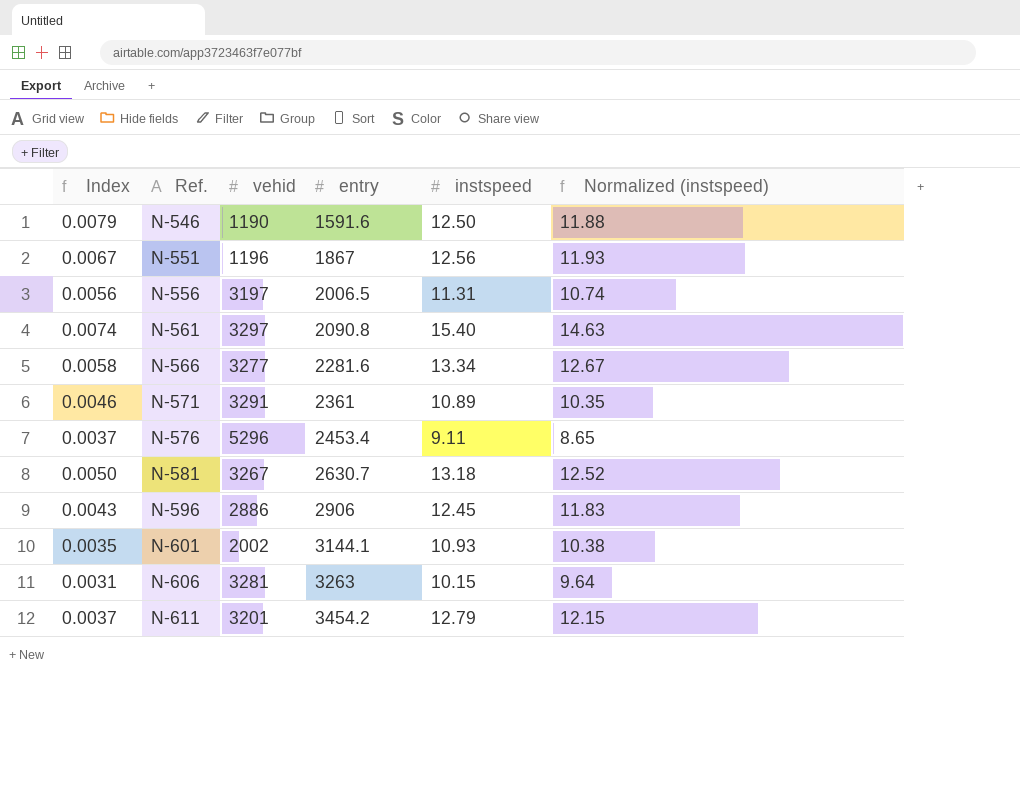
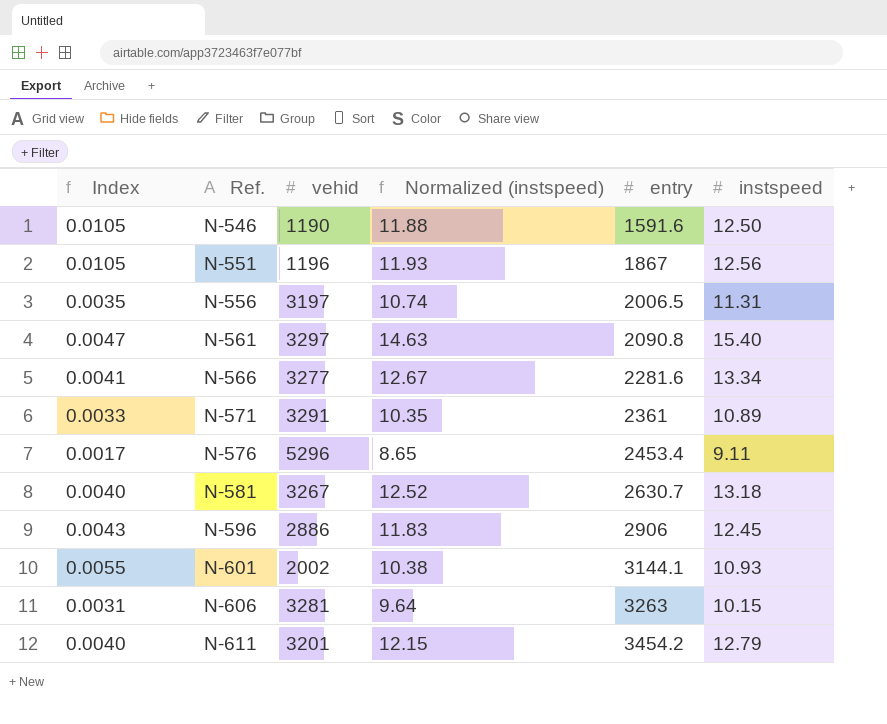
column Index | formula: [instspeed] / [entry] -> [instspeed] / [vehid]
column Normalized (instspeed) | position: 6 -> 4

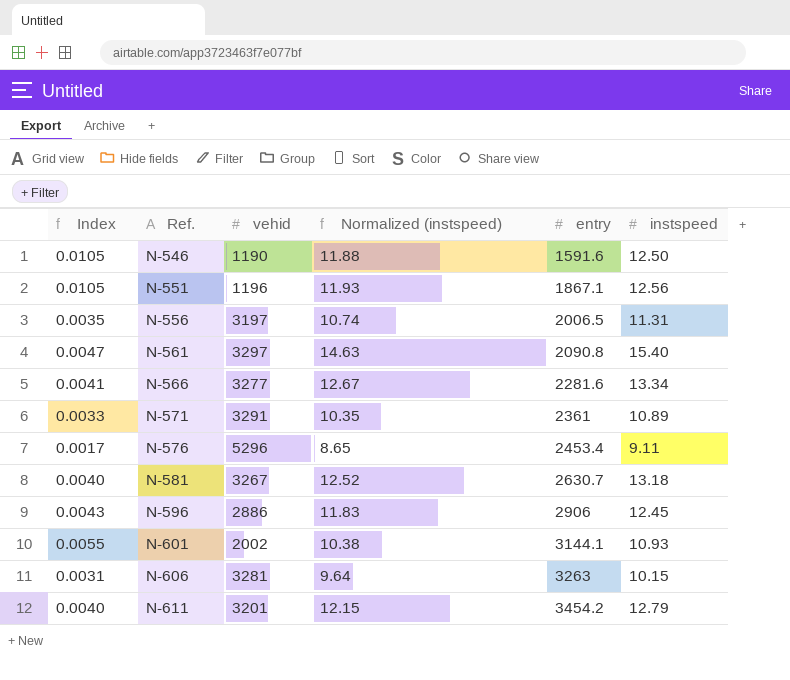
N-551 | entry: 1867 -> 1867.1

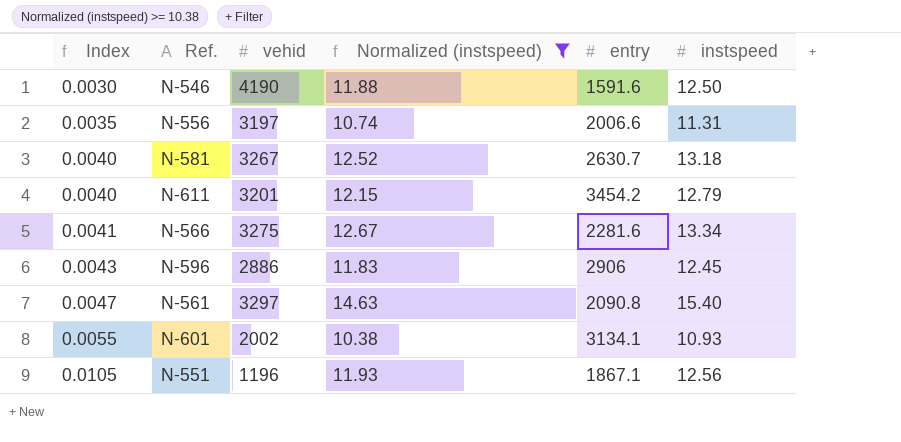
filter: none -> Normalized (instspeed) >= 10.38
row order: Ref. ascending -> Index ascending
N-546 | Index: 0.0105 -> 0.0030
N-546 | vehid: 1190 -> 4190
N-556 | entry: 2006.5 -> 2006.6
N-566 | vehid: 3277 -> 3275
N-601 | entry: 3144.1 -> 3134.1

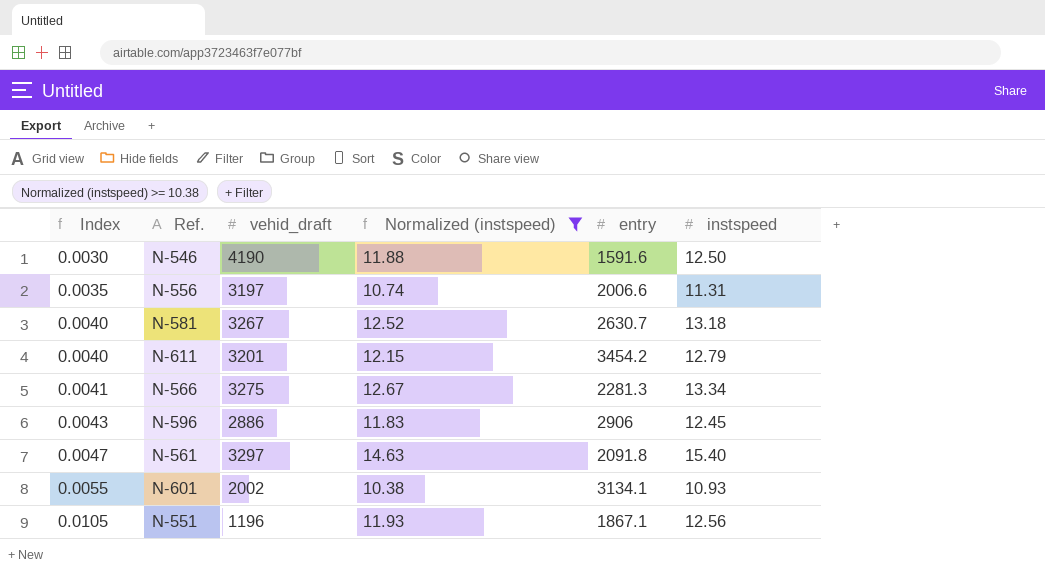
column name: vehid -> vehid_draft
N-566 | entry: 2281.6 -> 2281.3
N-561 | entry: 2090.8 -> 2091.8

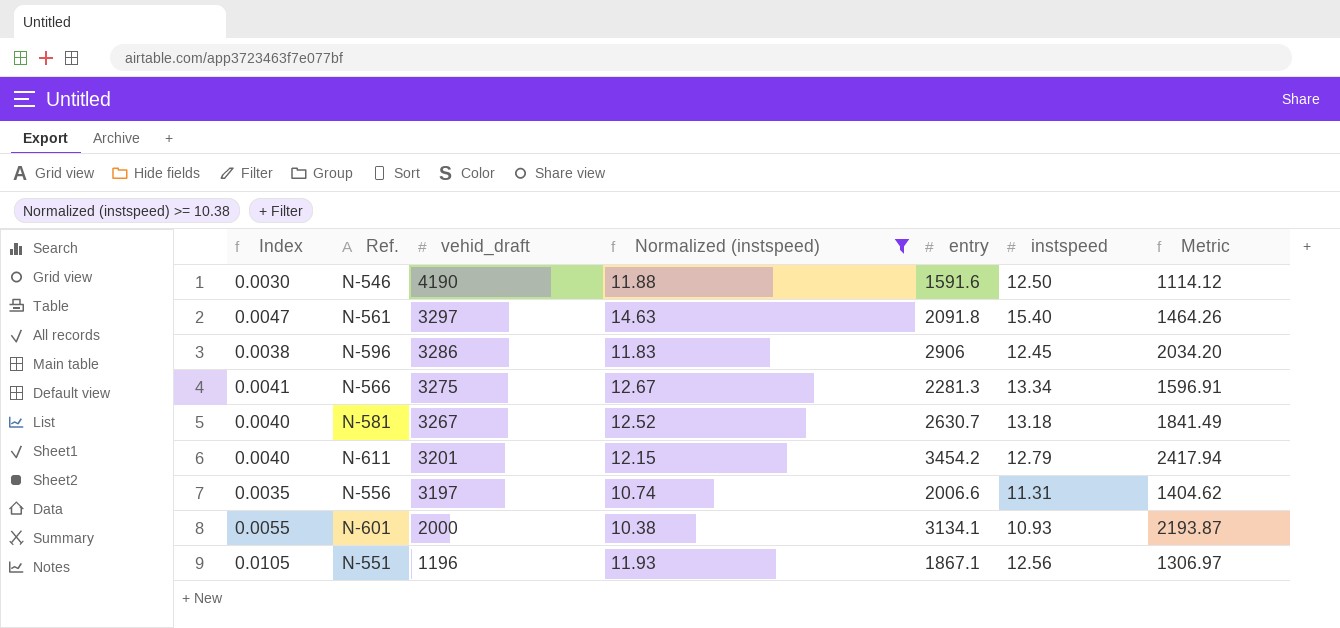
row order: Index ascending -> vehid_draft descending
column Metric | formula: none -> [entry] * 0.7
N-596 | Index: 0.0043 -> 0.0038
N-596 | vehid_draft: 2886 -> 3286
N-601 | vehid_draft: 2002 -> 2000

